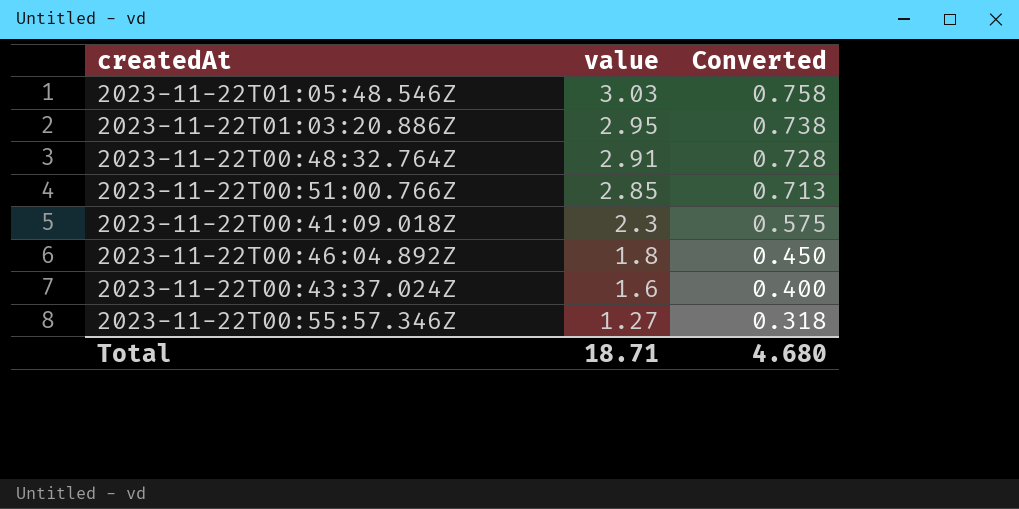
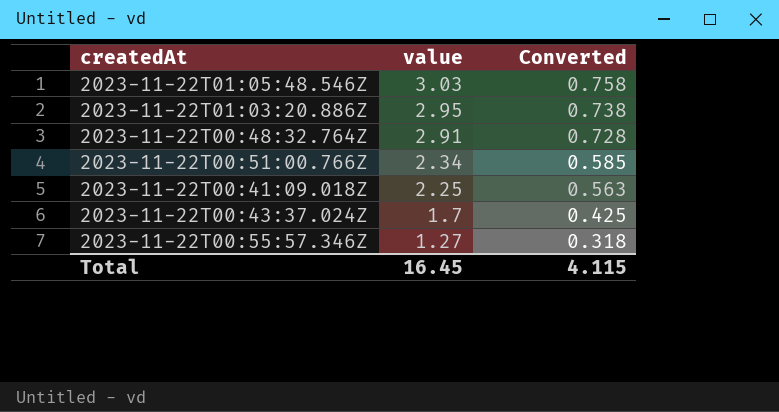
row 2023-11-22T00:46:04.892Z: 1.8 | 0.450 -> none
2023-11-22T00:51:00.766Z | value: 2.85 -> 2.34
2023-11-22T00:51:00.766Z | Converted: 0.713 -> 0.585
2023-11-22T00:41:09.018Z | value: 2.3 -> 2.25
2023-11-22T00:41:09.018Z | Converted: 0.575 -> 0.563
2023-11-22T00:43:37.024Z | value: 1.6 -> 1.7
2023-11-22T00:43:37.024Z | Converted: 0.400 -> 0.425
Total | value: 18.71 -> 16.45
Total | Converted: 4.680 -> 4.115

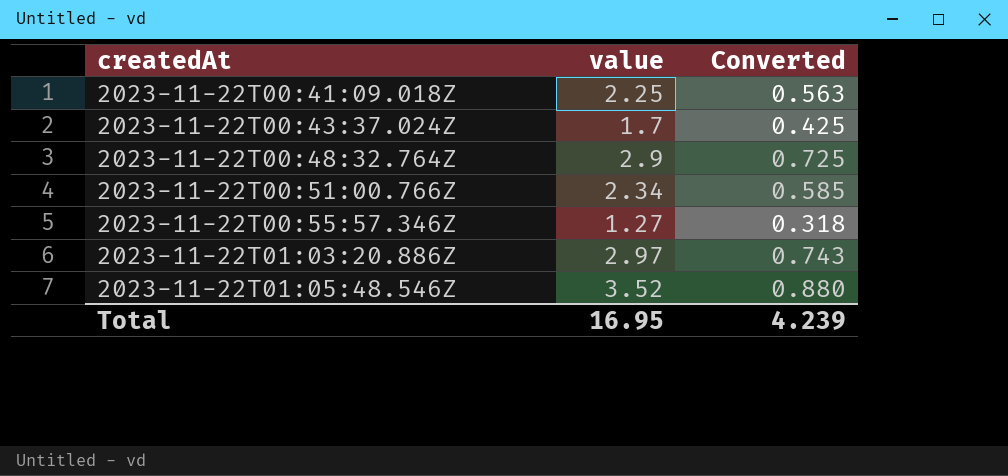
row order: value descending -> createdAt ascending
2023-11-22T00:48:32.764Z | value: 2.91 -> 2.9
2023-11-22T00:48:32.764Z | Converted: 0.728 -> 0.725
2023-11-22T01:03:20.886Z | value: 2.95 -> 2.97
2023-11-22T01:03:20.886Z | Converted: 0.738 -> 0.743
2023-11-22T01:05:48.546Z | value: 3.03 -> 3.52
2023-11-22T01:05:48.546Z | Converted: 0.758 -> 0.880
Total | value: 16.45 -> 16.95
Total | Converted: 4.115 -> 4.239

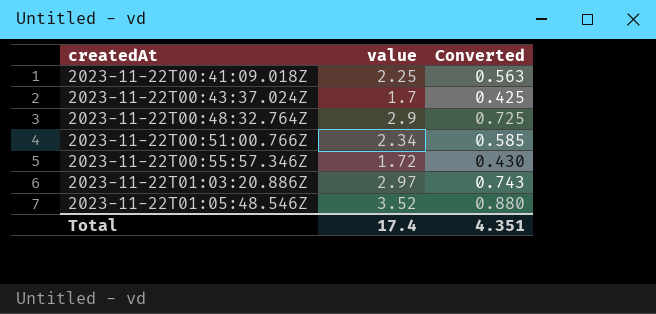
2023-11-22T00:55:57.346Z | value: 1.27 -> 1.72
2023-11-22T00:55:57.346Z | Converted: 0.318 -> 0.430
Total | value: 16.95 -> 17.4
Total | Converted: 4.239 -> 4.351

